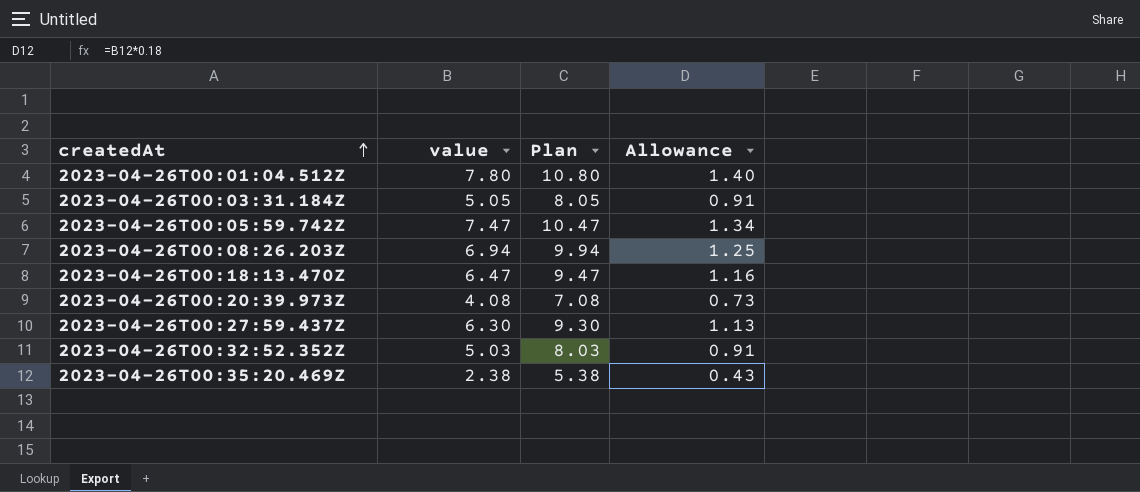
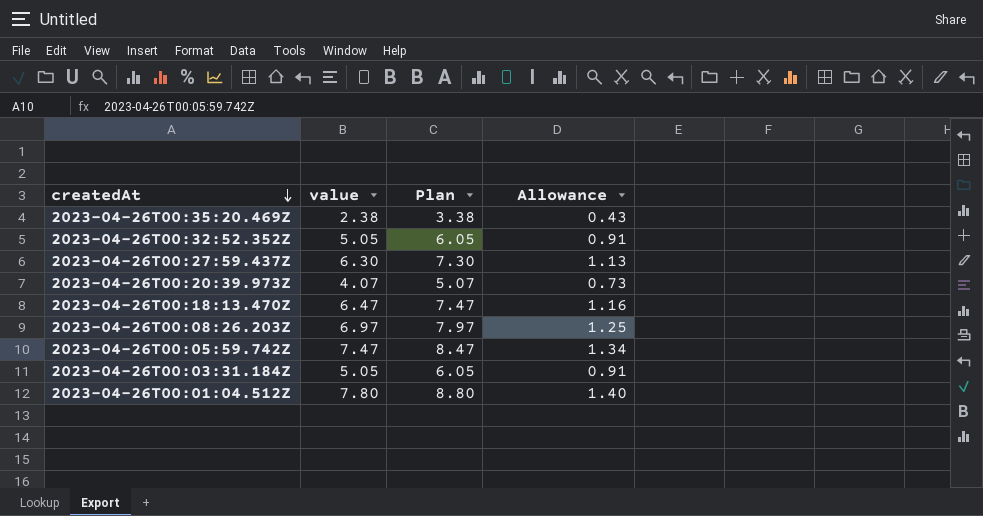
row order: createdAt ascending -> createdAt descending
column Plan | formula: [value] + 3 -> [value] + 1
2023-04-26T00:32:52.352Z | value: 5.03 -> 5.05
2023-04-26T00:20:39.973Z | value: 4.08 -> 4.07
2023-04-26T00:08:26.203Z | value: 6.94 -> 6.97

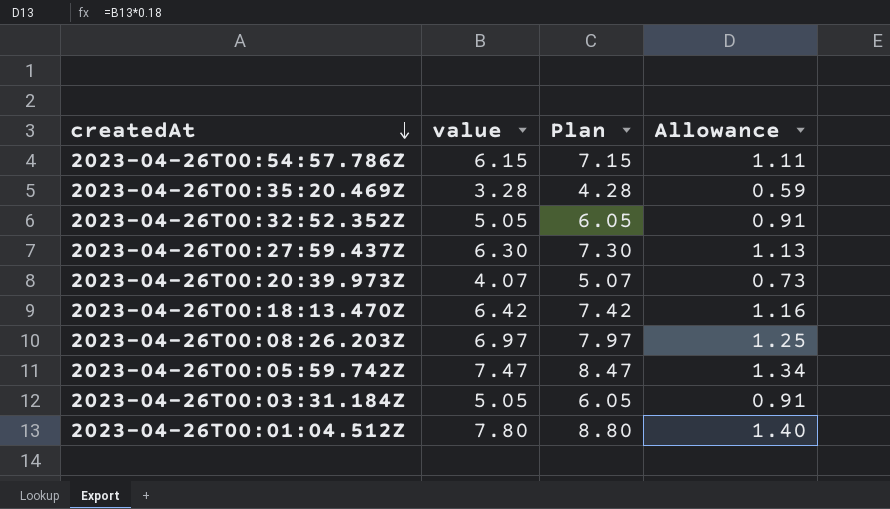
row 2023-04-26T00:54:57.786Z: none -> 6.15 | 7.15 | 1.11
2023-04-26T00:35:20.469Z | value: 2.38 -> 3.28
2023-04-26T00:35:20.469Z | Plan: 3.38 -> 4.28
2023-04-26T00:35:20.469Z | Allowance: 0.43 -> 0.59
2023-04-26T00:18:13.470Z | value: 6.47 -> 6.42
2023-04-26T00:18:13.470Z | Plan: 7.47 -> 7.42

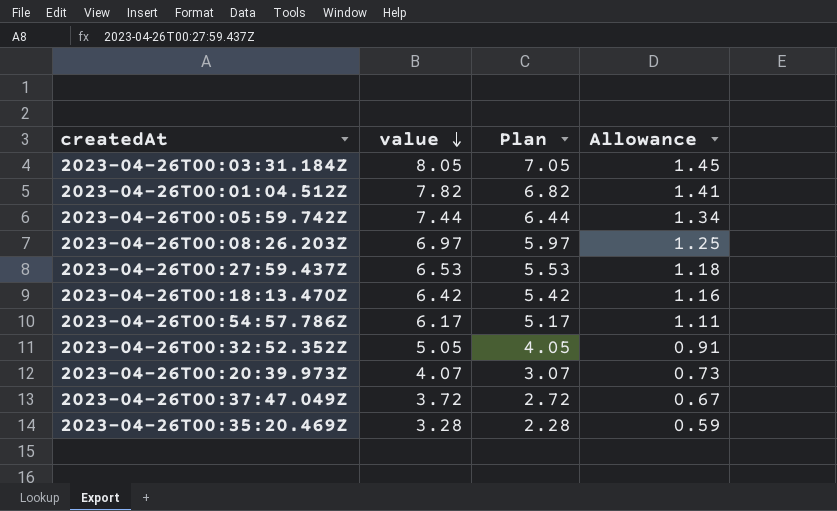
row order: createdAt descending -> value descending
column Plan | formula: [value] + 1 -> [value] - 1
2023-04-26T00:03:31.184Z | value: 5.05 -> 8.05
2023-04-26T00:03:31.184Z | Allowance: 0.91 -> 1.45
2023-04-26T00:01:04.512Z | value: 7.80 -> 7.82
2023-04-26T00:01:04.512Z | Allowance: 1.40 -> 1.41
2023-04-26T00:05:59.742Z | value: 7.47 -> 7.44
2023-04-26T00:27:59.437Z | value: 6.30 -> 6.53
2023-04-26T00:27:59.437Z | Allowance: 1.13 -> 1.18
2023-04-26T00:54:57.786Z | value: 6.15 -> 6.17
row 2023-04-26T00:37:47.049Z: none -> 3.72 | 2.72 | 0.67

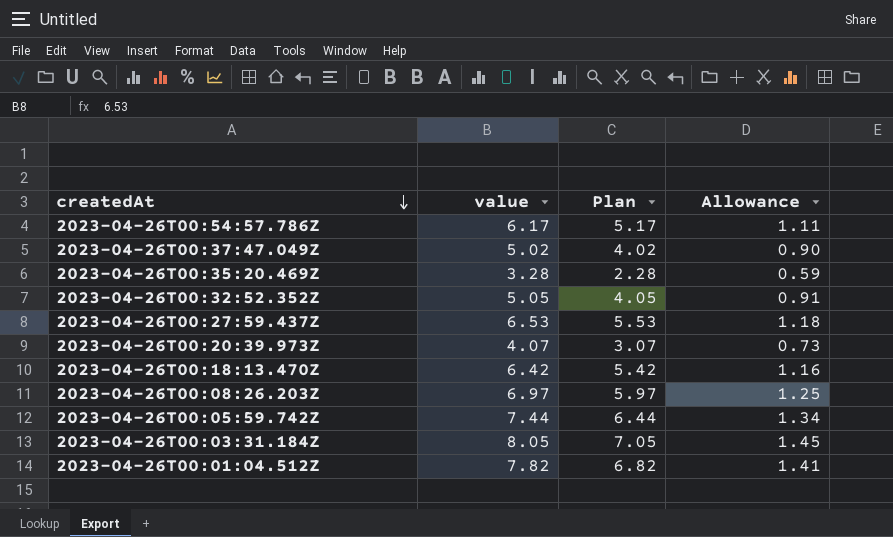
row order: value descending -> createdAt descending
2023-04-26T00:37:47.049Z | value: 3.72 -> 5.02
2023-04-26T00:37:47.049Z | Plan: 2.72 -> 4.02
2023-04-26T00:37:47.049Z | Allowance: 0.67 -> 0.90

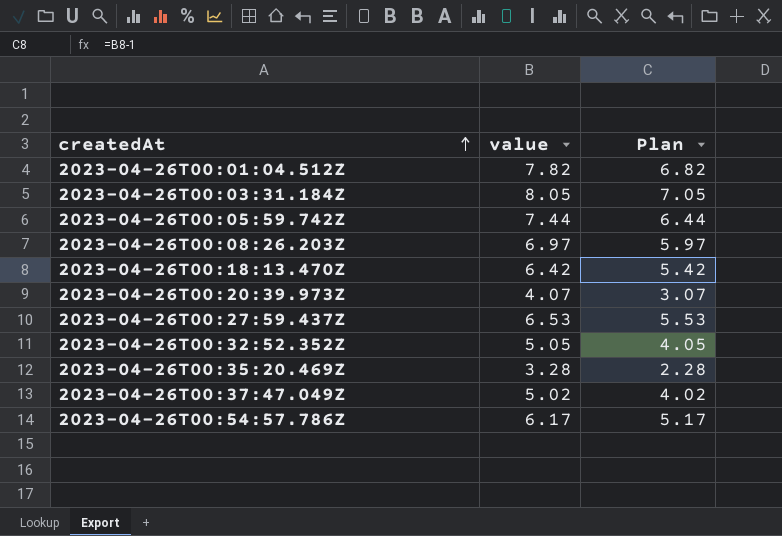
row order: createdAt descending -> createdAt ascending
column Allowance | formula: [value] * 0.18 -> none

